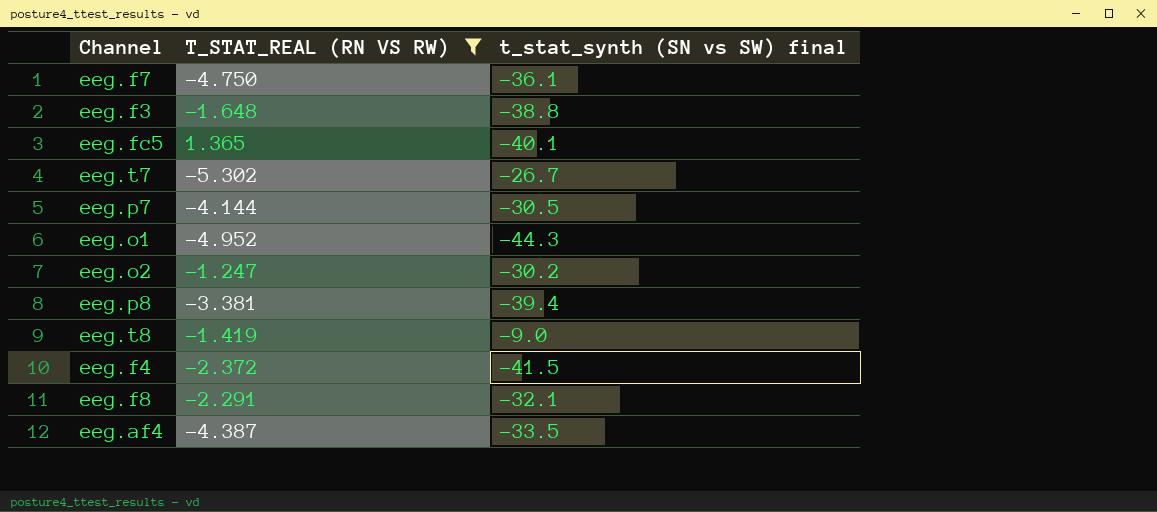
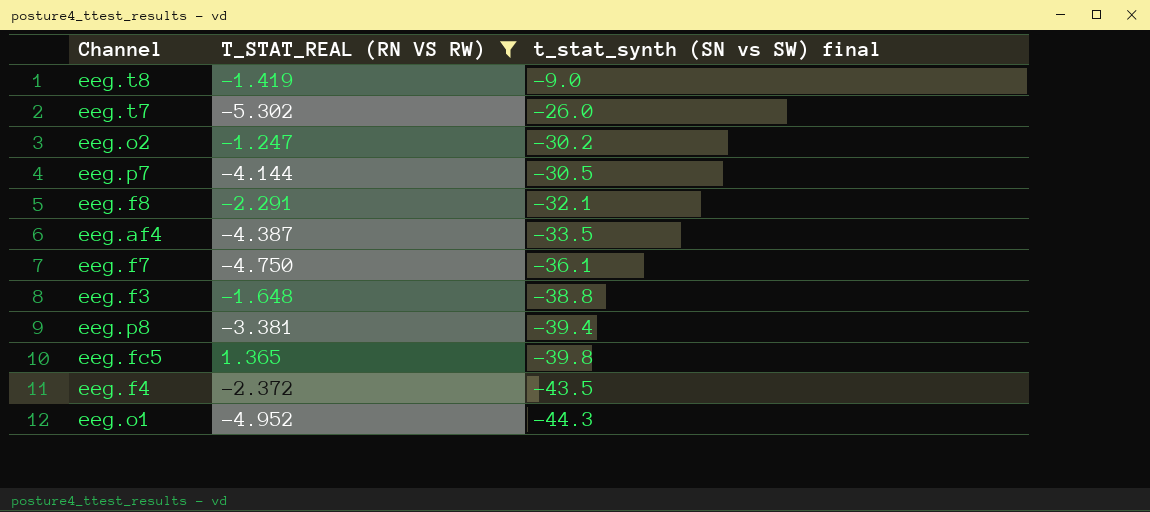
row order: none -> t_stat_synth (SN vs SW) final descending
eeg.t7 | t_stat_synth (SN vs SW) final: -26.7 -> -26.0
eeg.fc5 | t_stat_synth (SN vs SW) final: -40.1 -> -39.8
eeg.f4 | t_stat_synth (SN vs SW) final: -41.5 -> -43.5

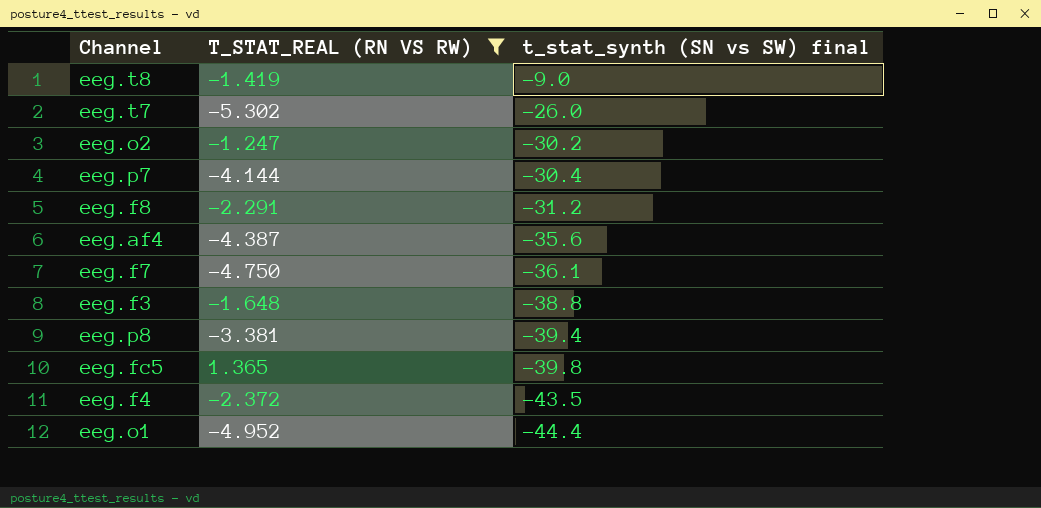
eeg.p7 | t_stat_synth (SN vs SW) final: -30.5 -> -30.4
eeg.f8 | t_stat_synth (SN vs SW) final: -32.1 -> -31.2
eeg.af4 | t_stat_synth (SN vs SW) final: -33.5 -> -35.6
eeg.o1 | t_stat_synth (SN vs SW) final: -44.3 -> -44.4

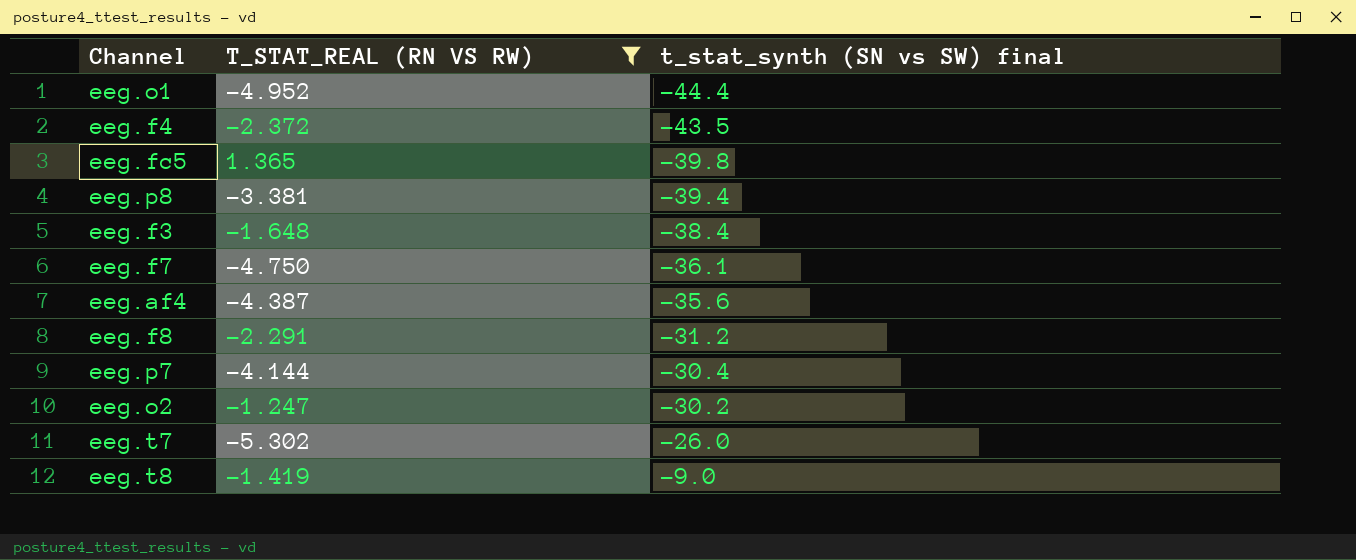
row order: t_stat_synth (SN vs SW) final descending -> t_stat_synth (SN vs SW) final ascending
eeg.f3 | t_stat_synth (SN vs SW) final: -38.8 -> -38.4

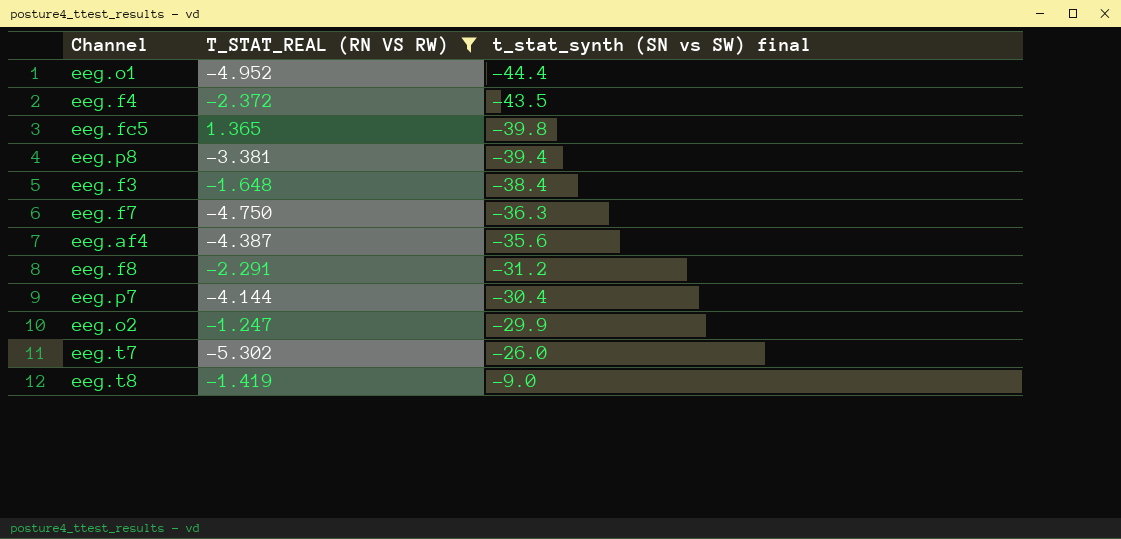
eeg.f7 | t_stat_synth (SN vs SW) final: -36.1 -> -36.3
eeg.o2 | t_stat_synth (SN vs SW) final: -30.2 -> -29.9

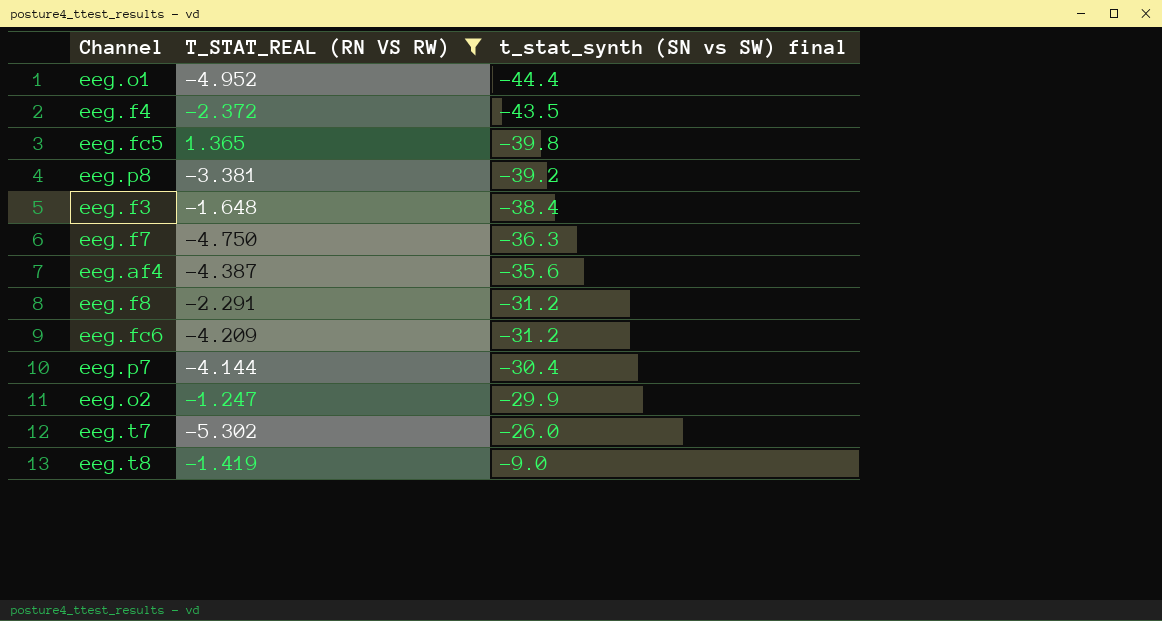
eeg.p8 | t_stat_synth (SN vs SW) final: -39.4 -> -39.2
row eeg.fc6: none -> -4.209 | -31.2

